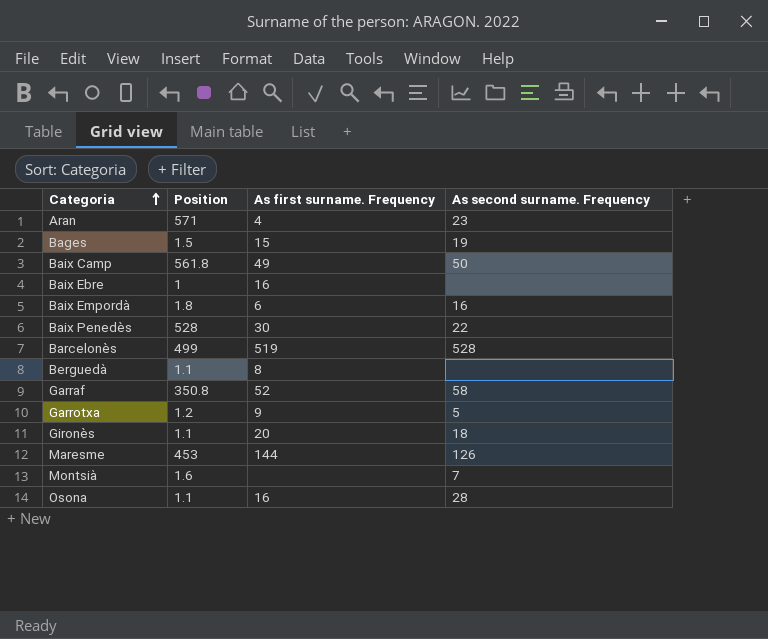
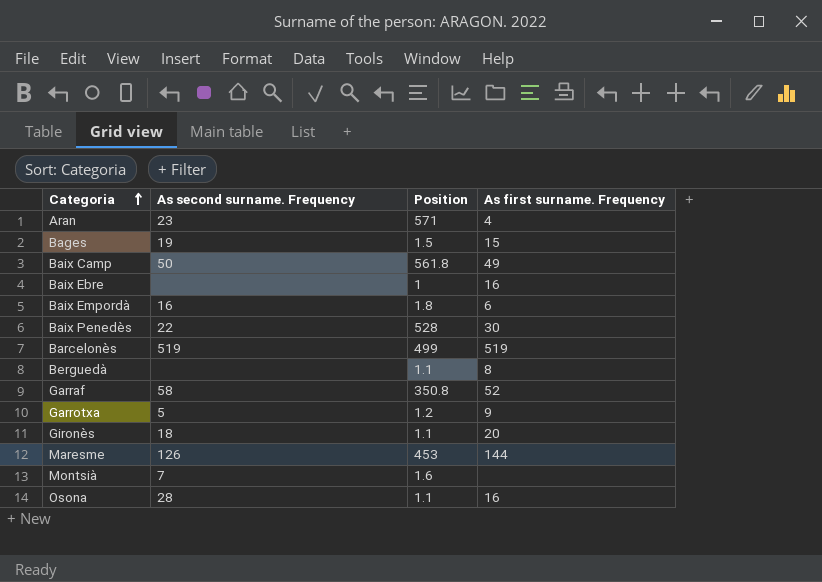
column As second surname. Frequency | position: 4 -> 2
Barcelonès | As second surname. Frequency: 528 -> 519

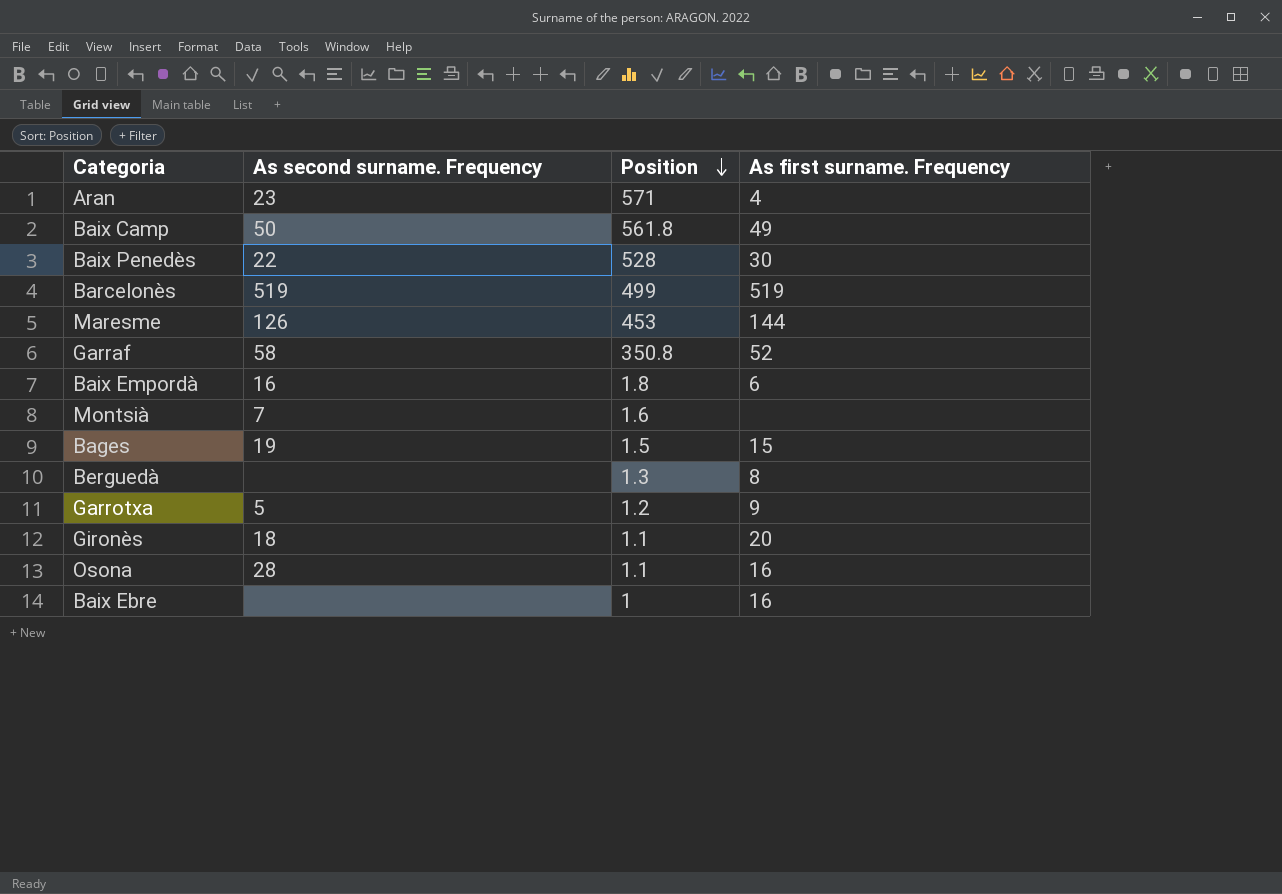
row order: Categoria ascending -> Position descending
Berguedà | Position: 1.1 -> 1.3

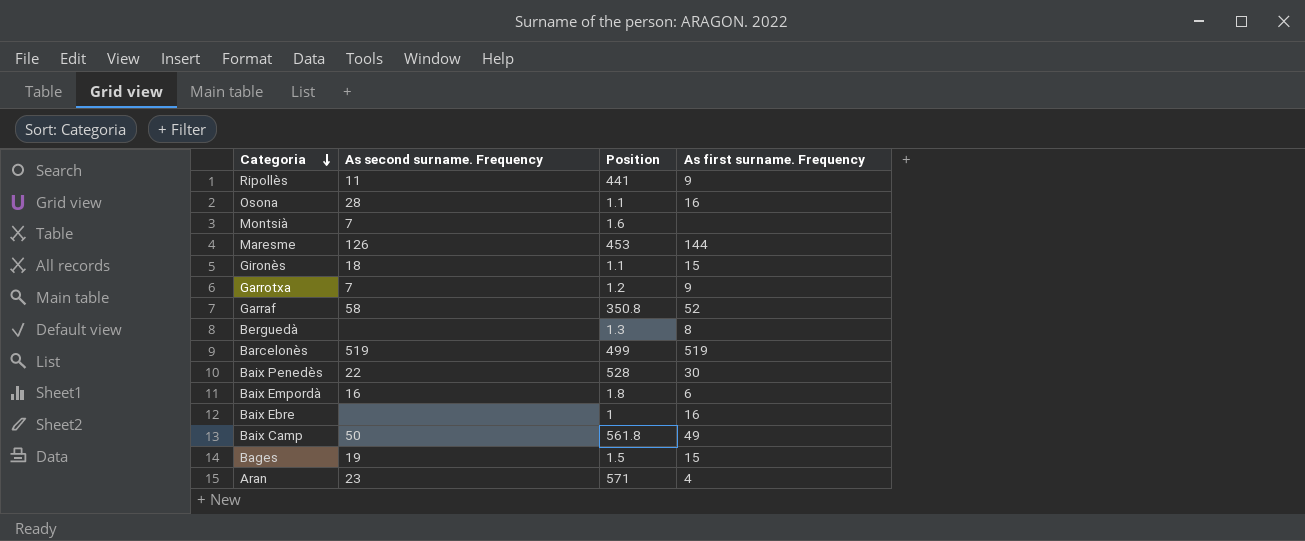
row order: Position descending -> Categoria descending
row Ripollès: none -> 11 | 441 | 9
Gironès | As first surname. Frequency: 20 -> 15
Garrotxa | As second surname. Frequency: 5 -> 7

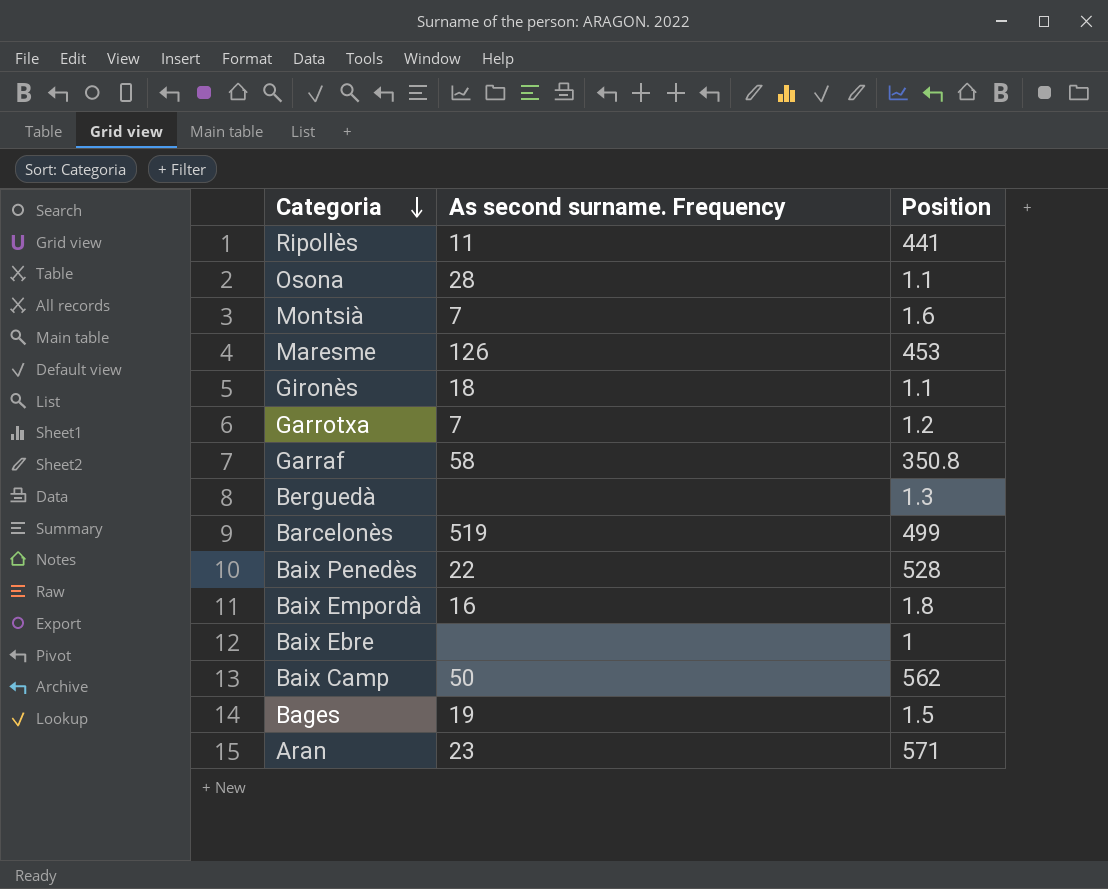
column As first surname. Frequency | position: 4 -> none
Baix Camp | Position: 561.8 -> 562

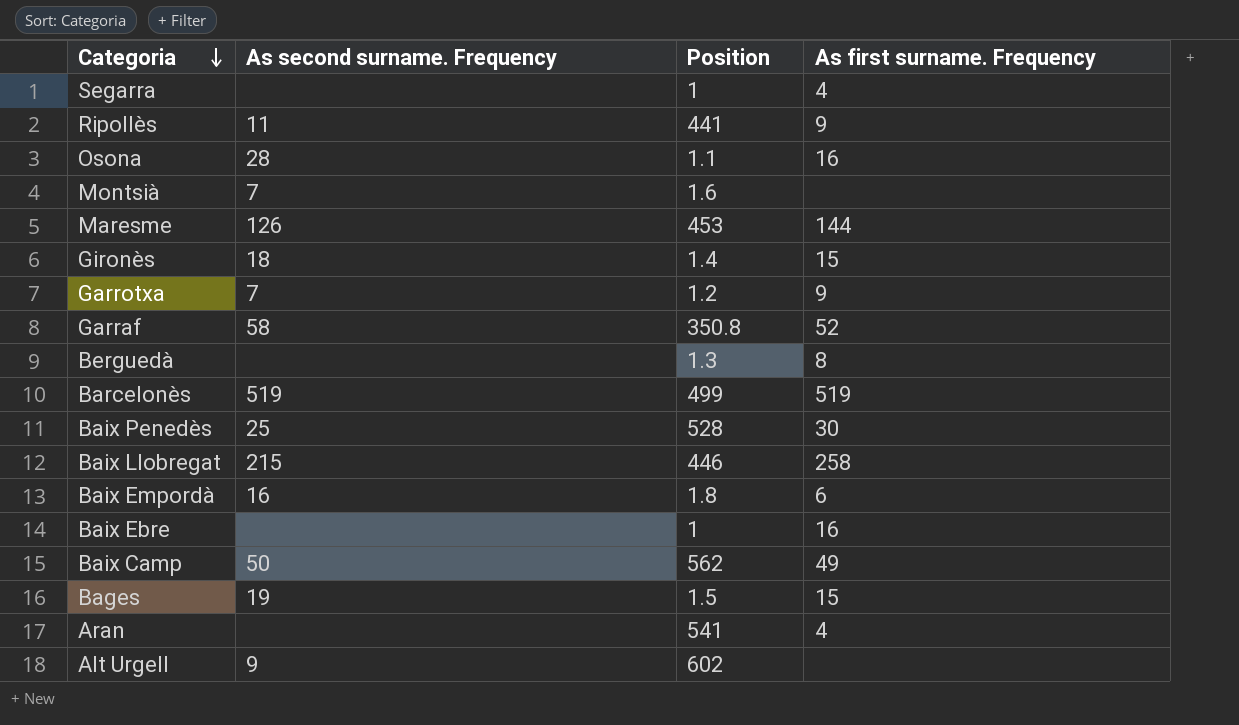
column As first surname. Frequency | position: none -> 4
row Segarra: none -> none | 1 | 4
Gironès | Position: 1.1 -> 1.4
Baix Penedès | As second surname. Frequency: 22 -> 25
row Baix Llobregat: none -> 215 | 446 | 258
Aran | As second surname. Frequency: 23 -> none
Aran | Position: 571 -> 541
row Alt Urgell: none -> 9 | 602 | none

